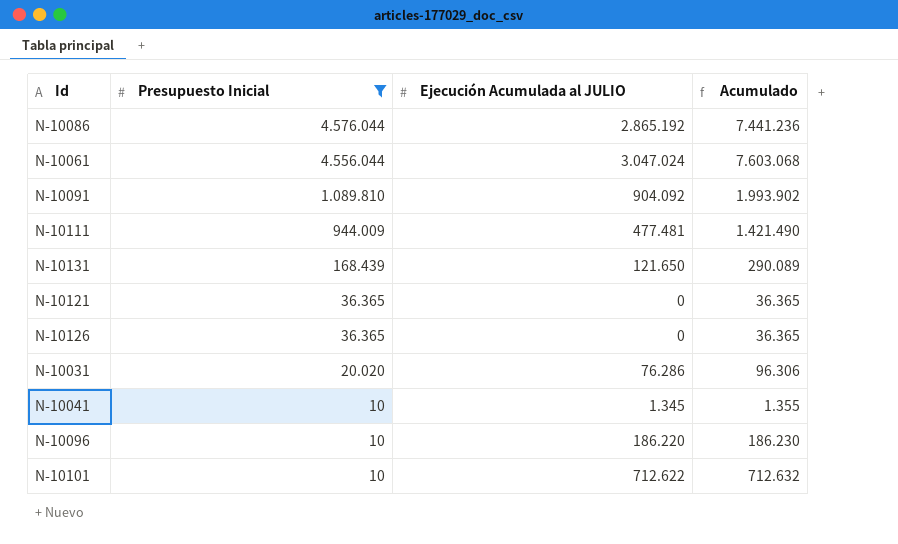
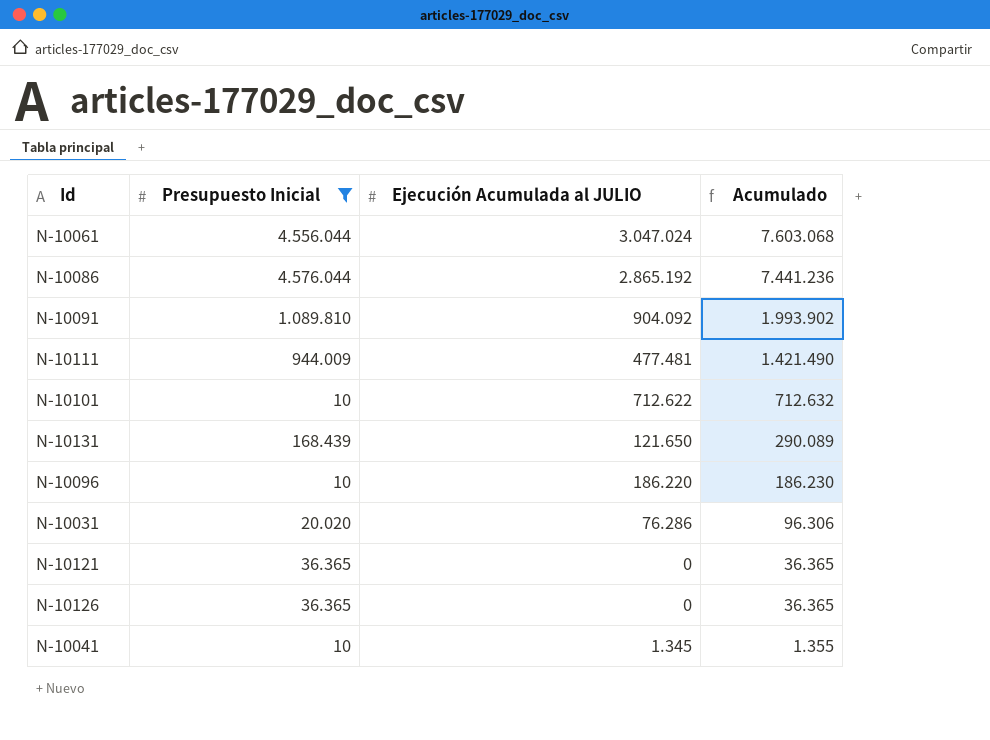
row order: Presupuesto Inicial descending -> Acumulado descending

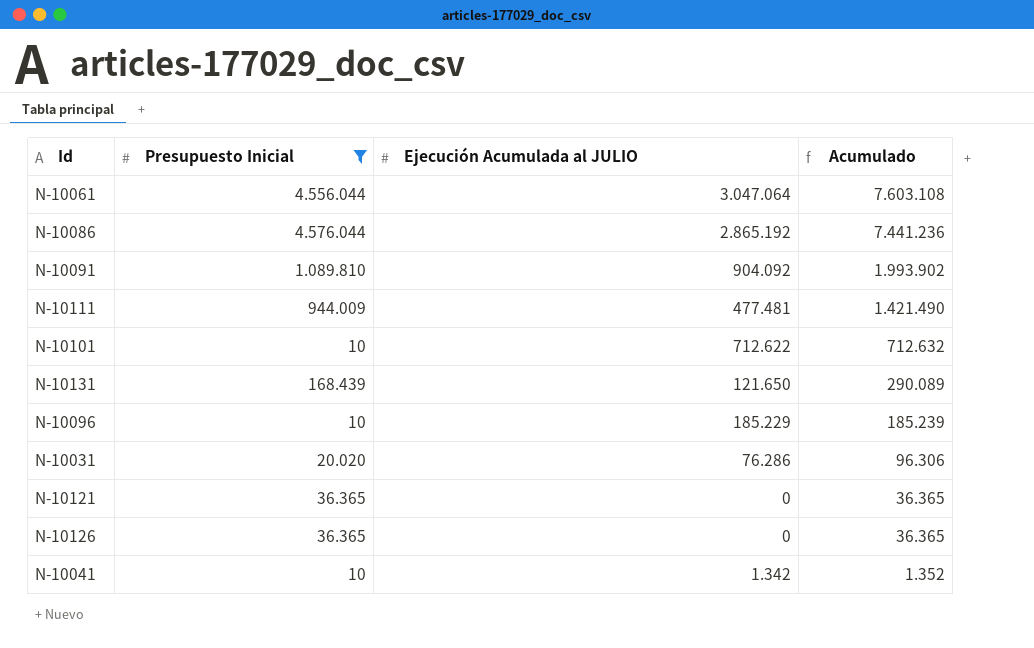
N-10061 | Ejecución Acumulada al JULIO: 3.047.024 -> 3.047.064
N-10061 | Acumulado: 7.603.068 -> 7.603.108
N-10096 | Ejecución Acumulada al JULIO: 186.220 -> 185.229
N-10096 | Acumulado: 186.230 -> 185.239
N-10041 | Ejecución Acumulada al JULIO: 1.345 -> 1.342
N-10041 | Acumulado: 1.355 -> 1.352

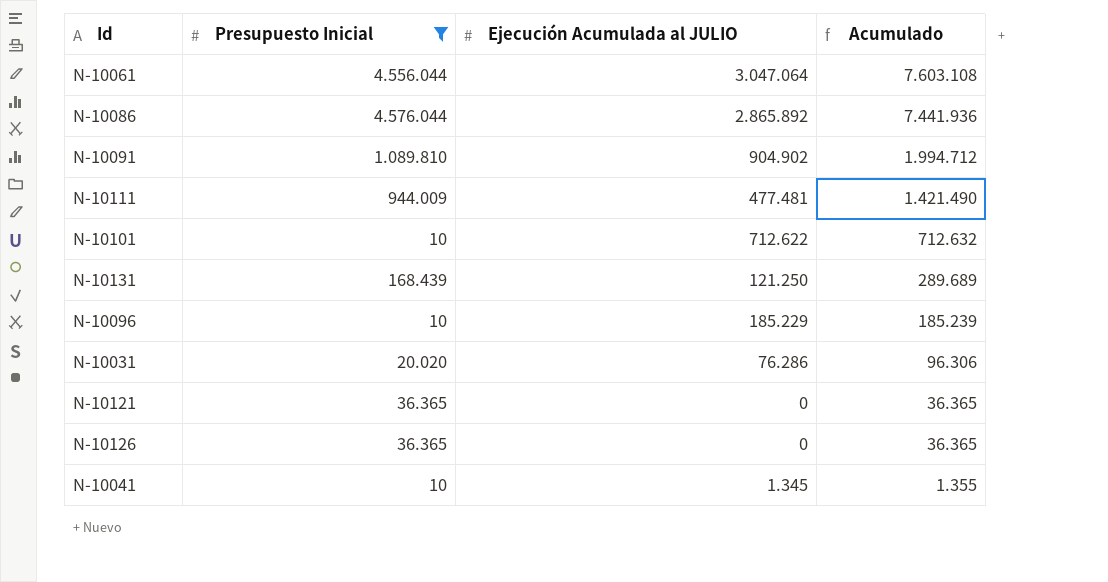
N-10086 | Ejecución Acumulada al JULIO: 2.865.192 -> 2.865.892
N-10086 | Acumulado: 7.441.236 -> 7.441.936
N-10091 | Ejecución Acumulada al JULIO: 904.092 -> 904.902
N-10091 | Acumulado: 1.993.902 -> 1.994.712
N-10131 | Ejecución Acumulada al JULIO: 121.650 -> 121.250
N-10131 | Acumulado: 290.089 -> 289.689
N-10041 | Ejecución Acumulada al JULIO: 1.342 -> 1.345
N-10041 | Acumulado: 1.352 -> 1.355

